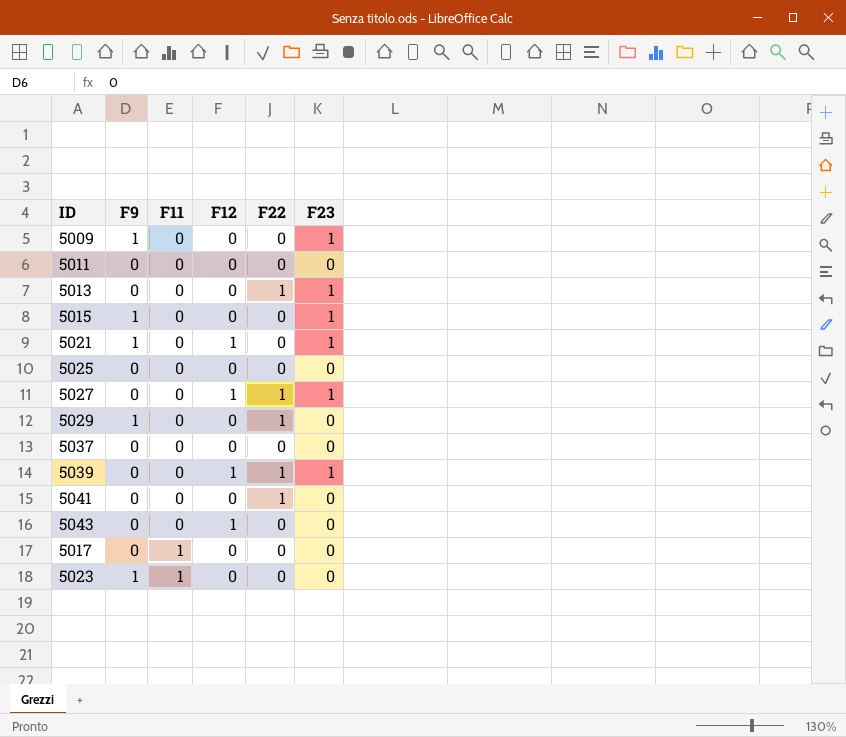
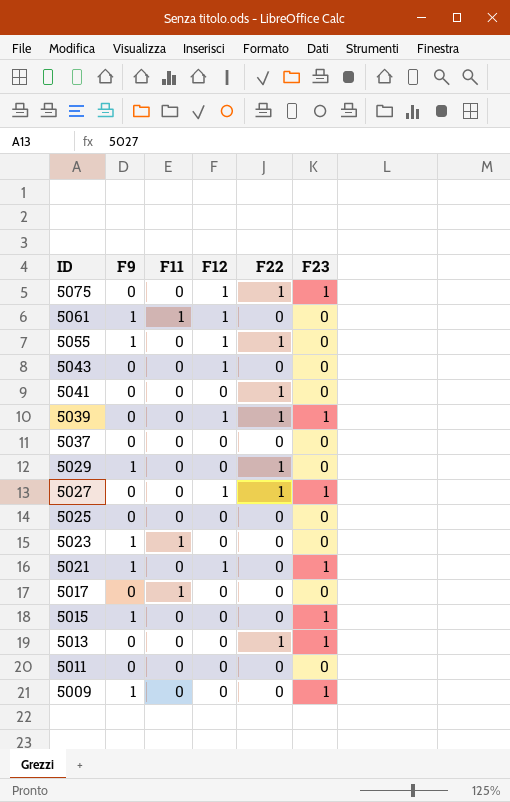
row order: F11 ascending -> ID descending
row 5075: none -> 0 | 0 | 1 | 1 | 1
row 5061: none -> 1 | 1 | 1 | 0 | 0
row 5055: none -> 1 | 0 | 1 | 1 | 0

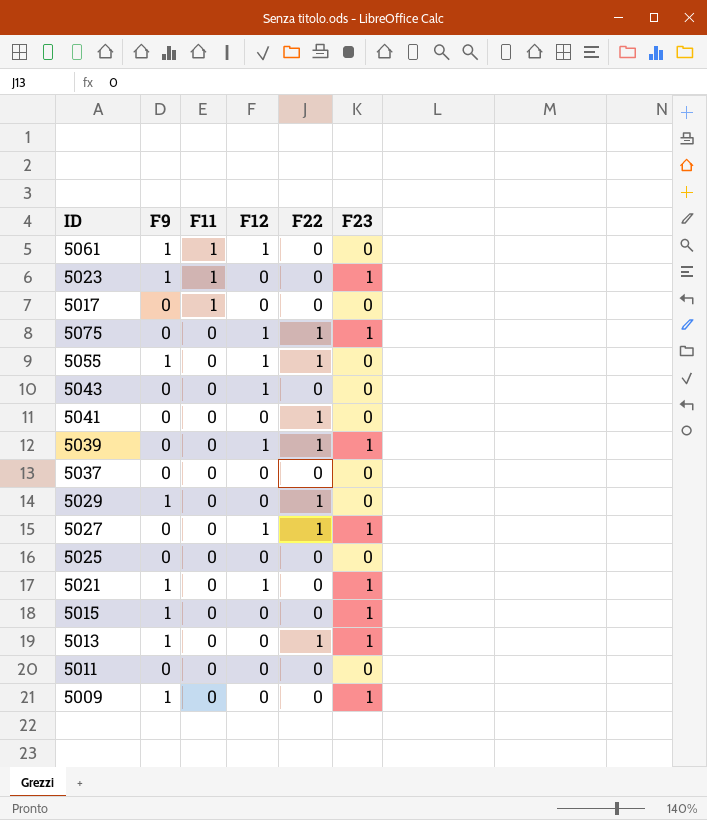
row order: ID descending -> F11 descending
5023 | F23: 0 -> 1
5013 | F9: 0 -> 1

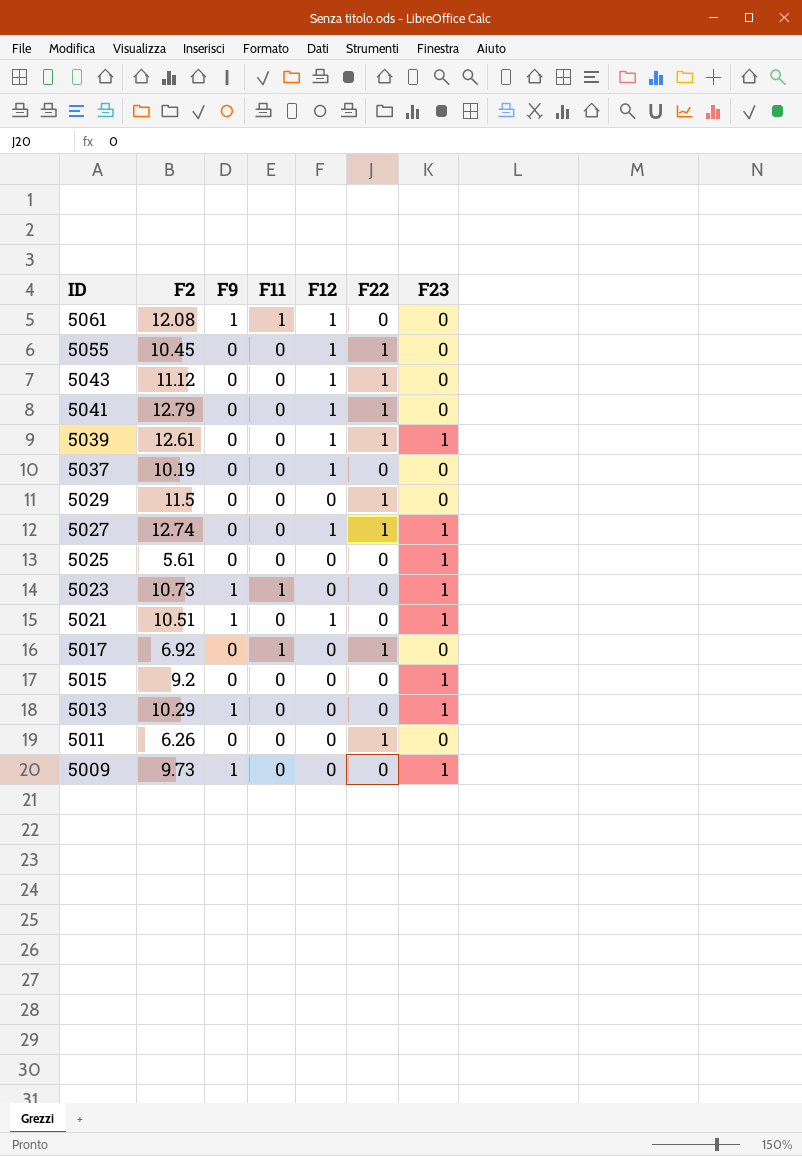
row order: F11 descending -> ID descending
column F2 | position: none -> 2
row 5075: 0 | 0 | 1 | 1 | 1 -> none
5055 | F9: 1 -> 0
5043 | F22: 0 -> 1
5041 | F12: 0 -> 1
5037 | F12: 0 -> 1
5029 | F9: 1 -> 0
5025 | F23: 0 -> 1
5017 | F22: 0 -> 1
5015 | F9: 1 -> 0
5013 | F22: 1 -> 0
5011 | F22: 0 -> 1

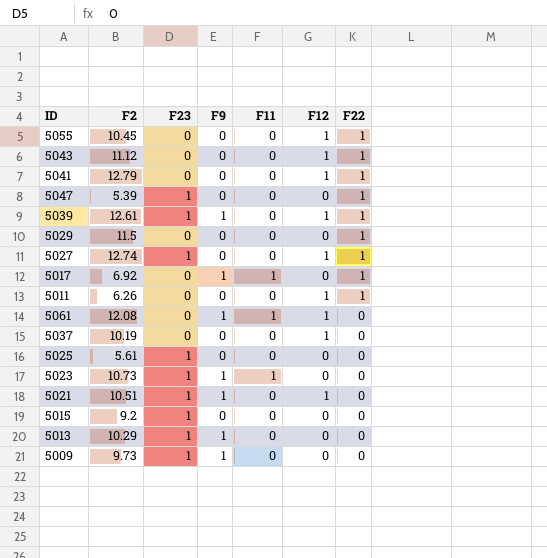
row order: ID descending -> F22 descending
column F23 | position: 7 -> 3
row 5047: none -> 5.39 | 1 | 0 | 0 | 0 | 1
5039 | F9: 0 -> 1
5017 | F9: 0 -> 1
5011 | F12: 0 -> 1

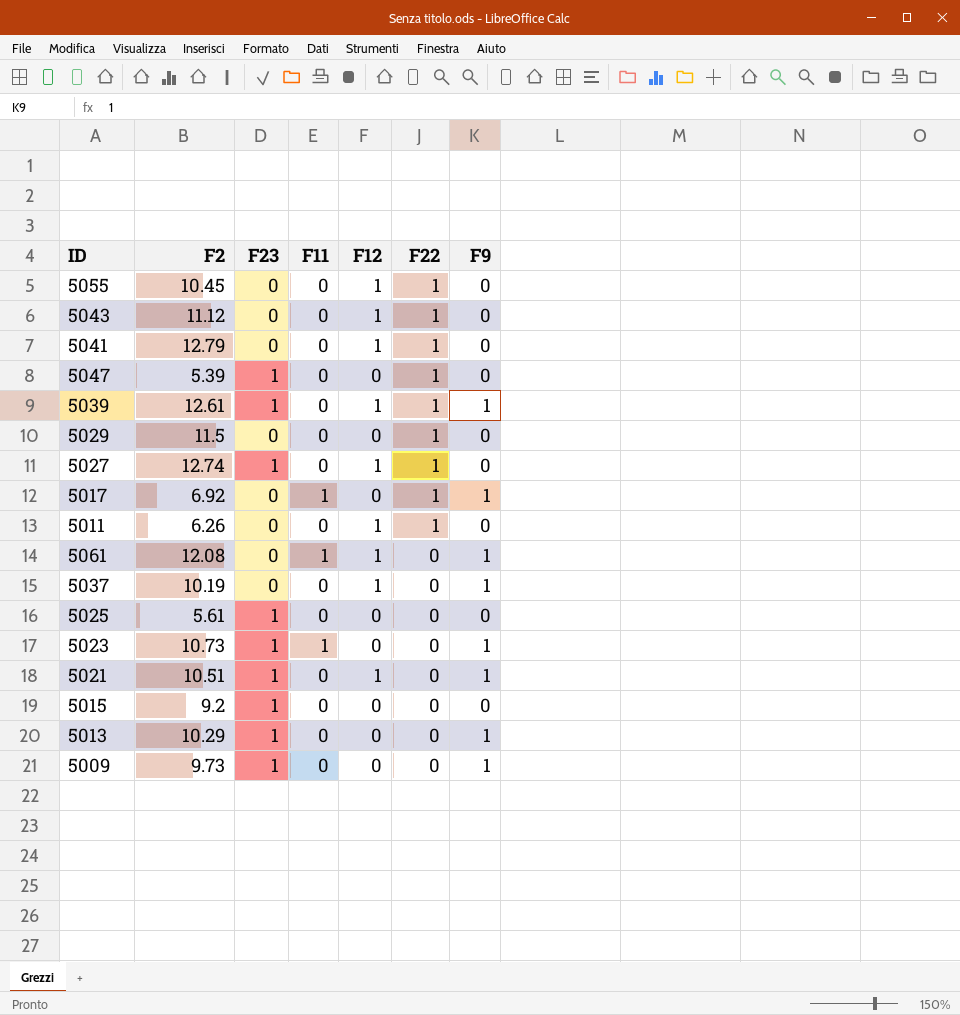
column F9 | position: 4 -> 7
5037 | F9: 0 -> 1

